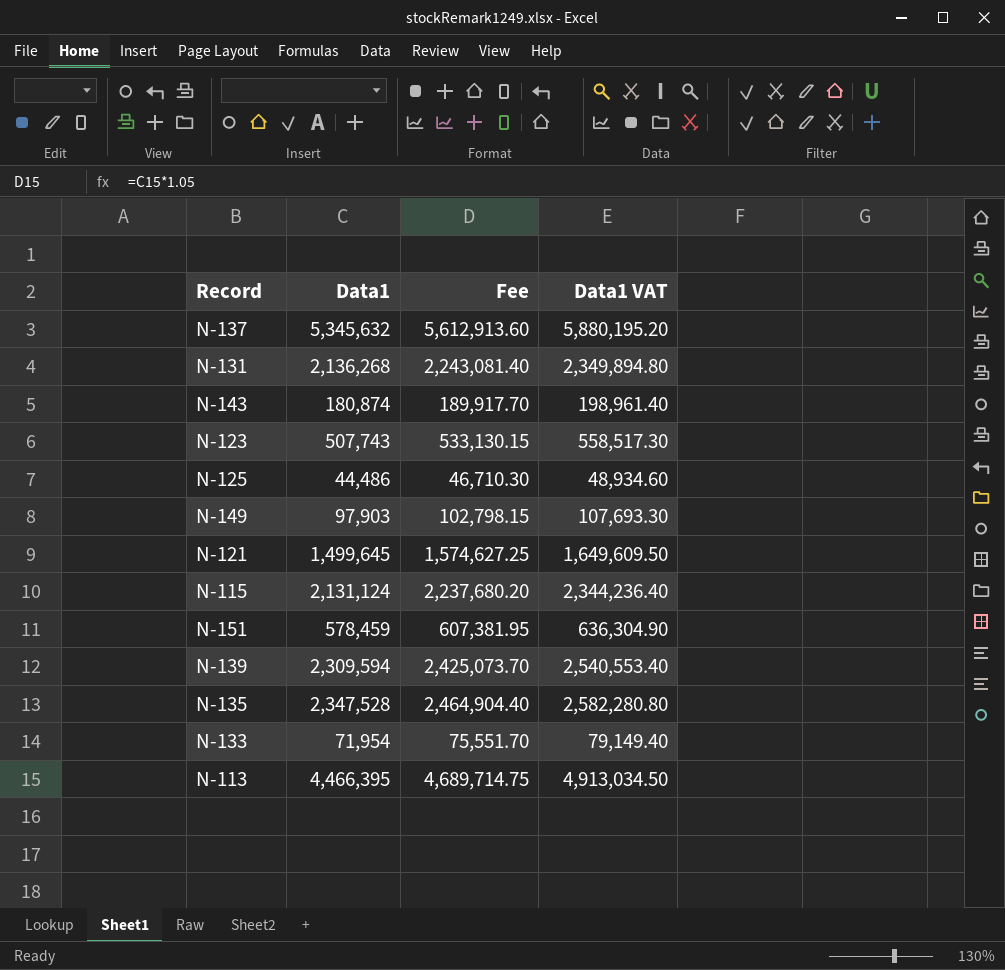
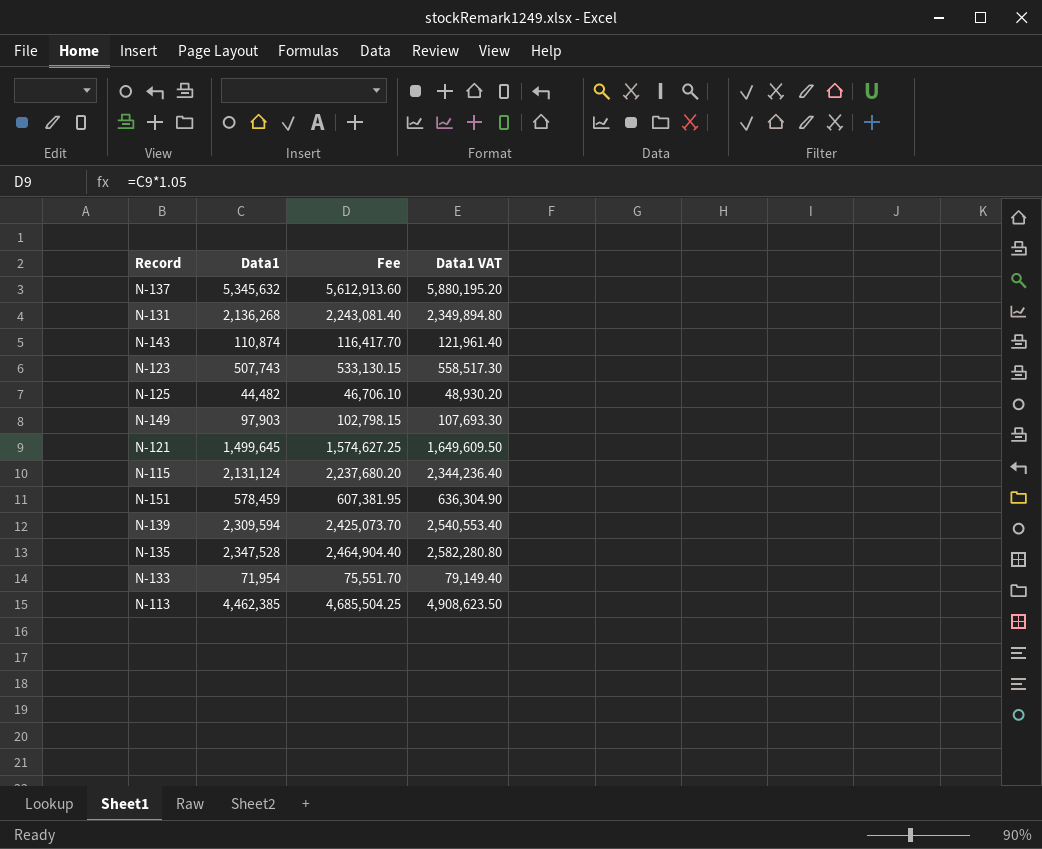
N-143 | Data1: 180,874 -> 110,874
N-143 | Fee: 189,917.70 -> 116,417.70
N-143 | Data1 VAT: 198,961.40 -> 121,961.40
N-125 | Data1: 44,486 -> 44,482
N-125 | Fee: 46,710.30 -> 46,706.10
N-125 | Data1 VAT: 48,934.60 -> 48,930.20
N-113 | Data1: 4,466,395 -> 4,462,385
N-113 | Fee: 4,689,714.75 -> 4,685,504.25
N-113 | Data1 VAT: 4,913,034.50 -> 4,908,623.50

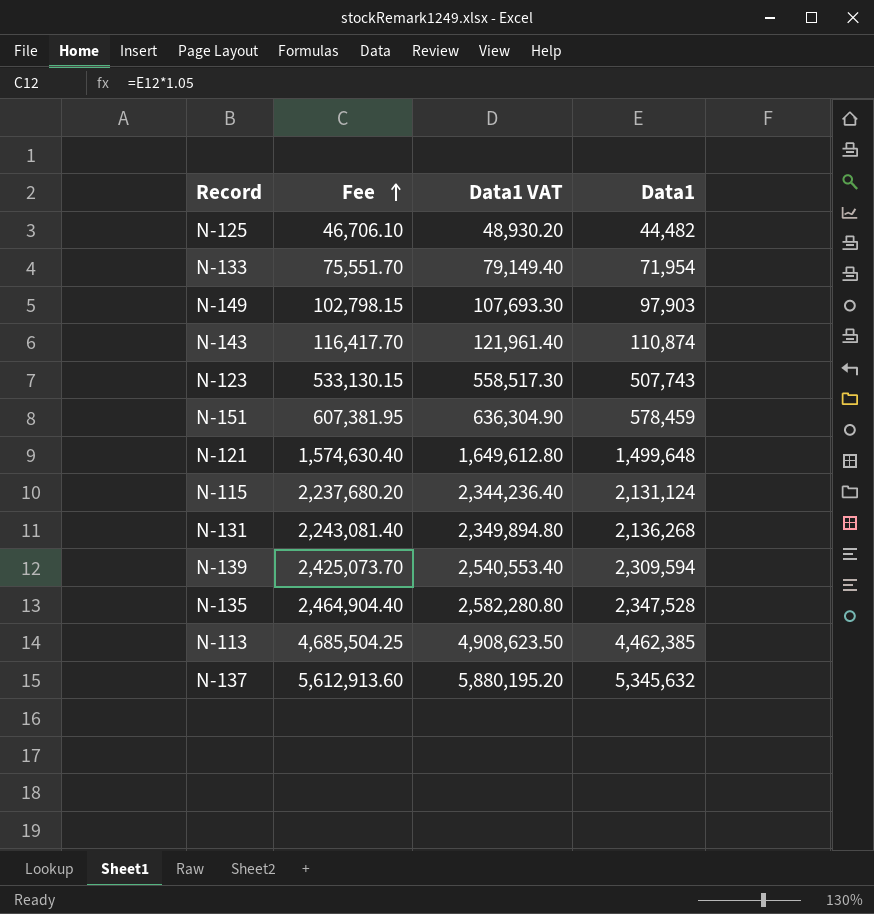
row order: none -> Fee ascending
column Data1 | position: 2 -> 4
N-121 | Fee: 1,574,627.25 -> 1,574,630.40
N-121 | Data1 VAT: 1,649,609.50 -> 1,649,612.80
N-121 | Data1: 1,499,645 -> 1,499,648

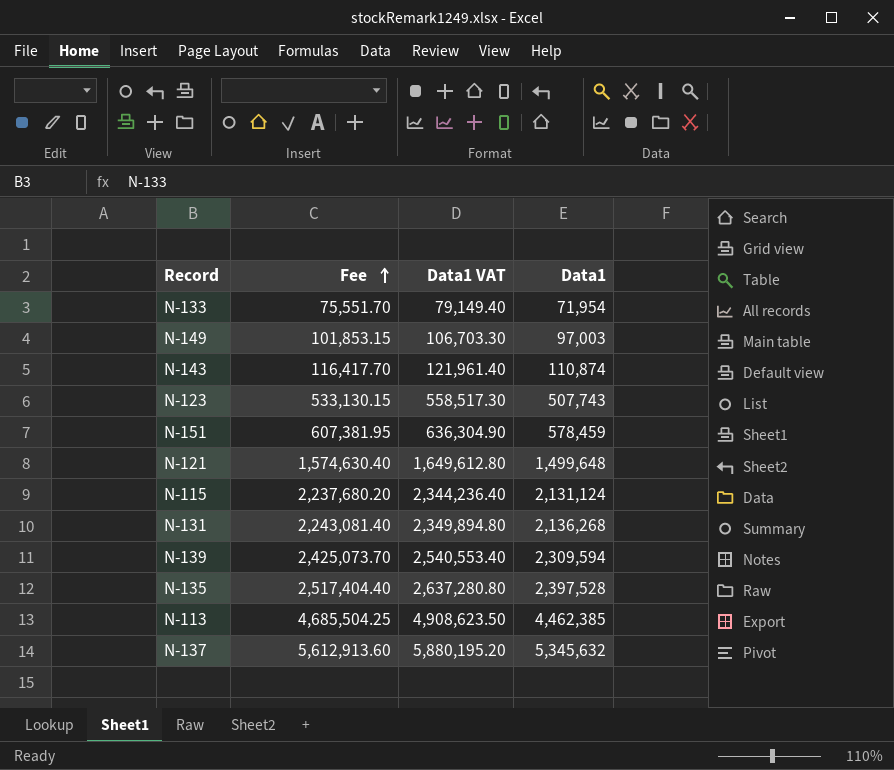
row N-125: 46,706.10 | 48,930.20 | 44,482 -> none
N-149 | Fee: 102,798.15 -> 101,853.15
N-149 | Data1 VAT: 107,693.30 -> 106,703.30
N-149 | Data1: 97,903 -> 97,003
N-135 | Fee: 2,464,904.40 -> 2,517,404.40
N-135 | Data1 VAT: 2,582,280.80 -> 2,637,280.80
N-135 | Data1: 2,347,528 -> 2,397,528

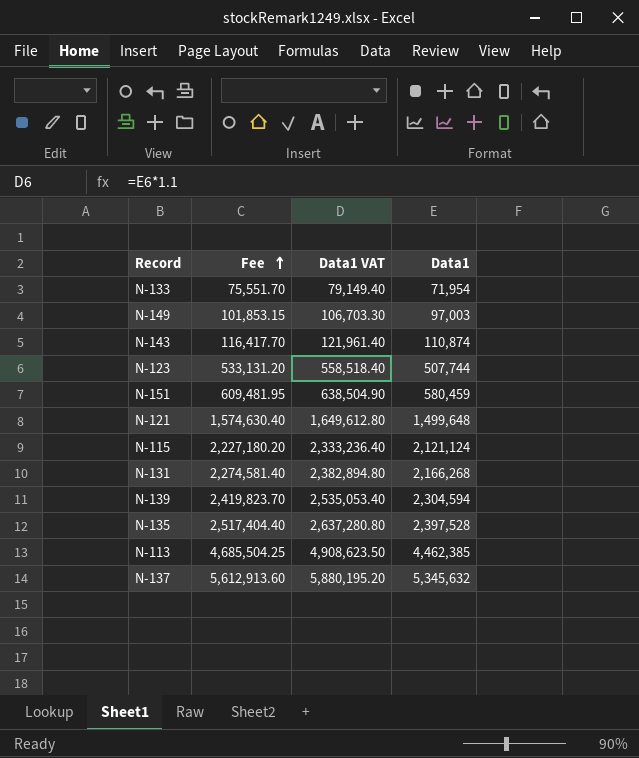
N-123 | Fee: 533,130.15 -> 533,131.20
N-123 | Data1 VAT: 558,517.30 -> 558,518.40
N-123 | Data1: 507,743 -> 507,744
N-151 | Fee: 607,381.95 -> 609,481.95
N-151 | Data1 VAT: 636,304.90 -> 638,504.90
N-151 | Data1: 578,459 -> 580,459
N-115 | Fee: 2,237,680.20 -> 2,227,180.20
N-115 | Data1 VAT: 2,344,236.40 -> 2,333,236.40
N-115 | Data1: 2,131,124 -> 2,121,124
N-131 | Fee: 2,243,081.40 -> 2,274,581.40
N-131 | Data1 VAT: 2,349,894.80 -> 2,382,894.80
N-131 | Data1: 2,136,268 -> 2,166,268
N-139 | Fee: 2,425,073.70 -> 2,419,823.70
N-139 | Data1 VAT: 2,540,553.40 -> 2,535,053.40
N-139 | Data1: 2,309,594 -> 2,304,594

